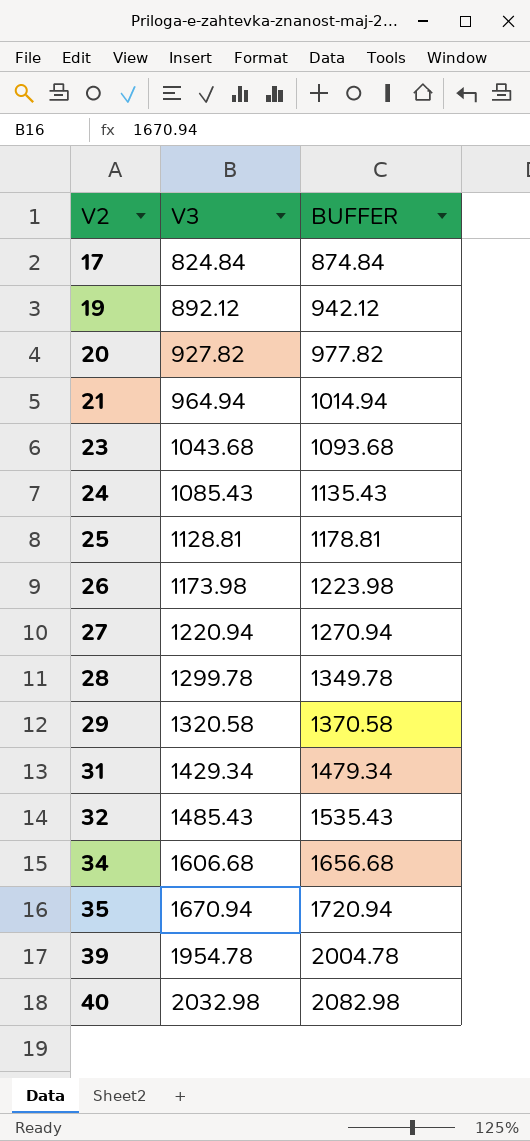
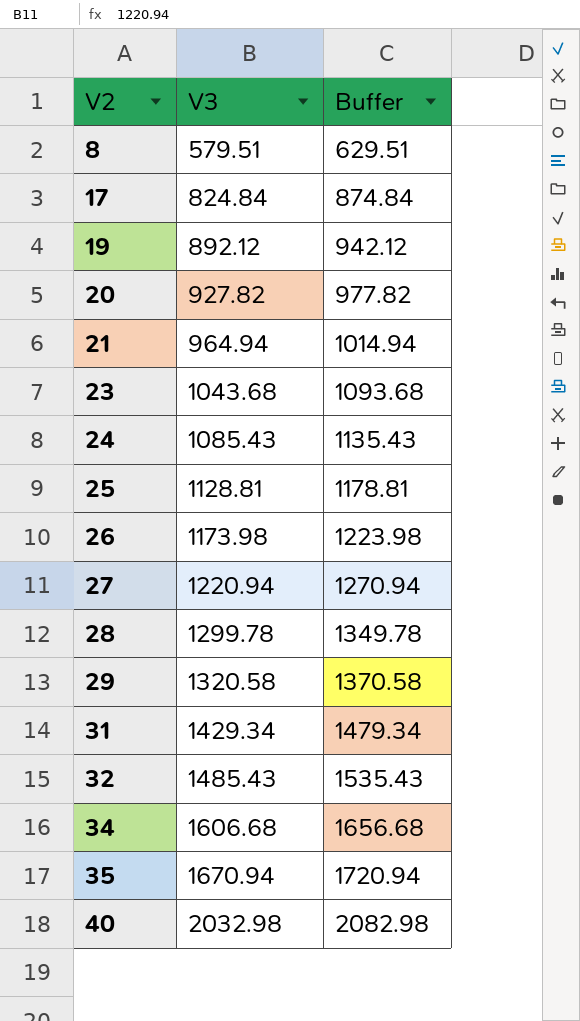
column name: BUFFER -> Buffer
row 39: 1954.78 | 2004.78 -> none
row 8: none -> 579.51 | 629.51

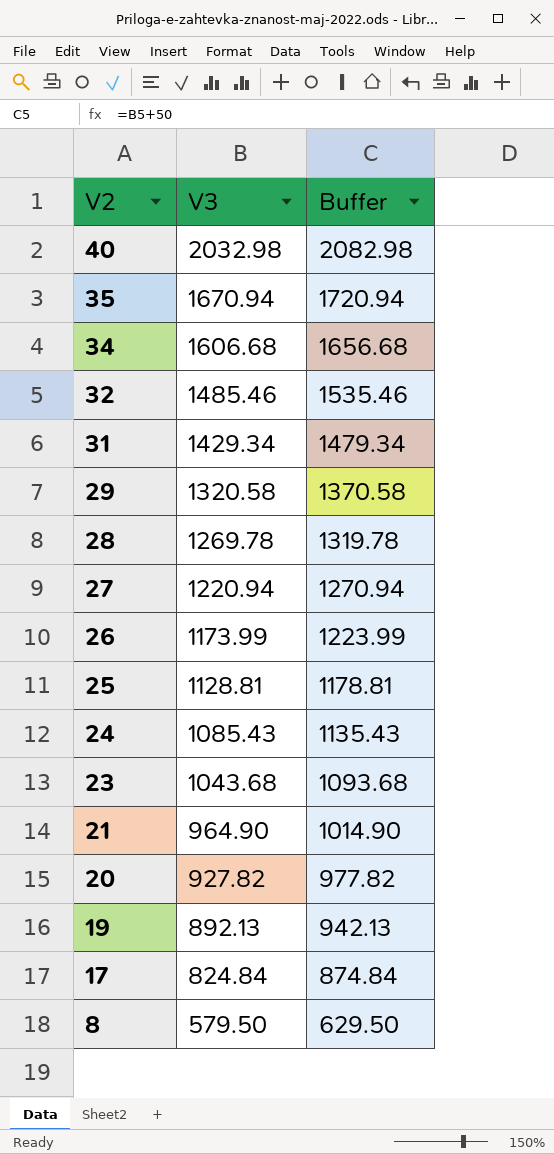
row order: V2 ascending -> V2 descending
32 | V3: 1485.43 -> 1485.46
32 | Buffer: 1535.43 -> 1535.46
28 | V3: 1299.78 -> 1269.78
28 | Buffer: 1349.78 -> 1319.78
26 | V3: 1173.98 -> 1173.99
26 | Buffer: 1223.98 -> 1223.99
21 | V3: 964.94 -> 964.90
21 | Buffer: 1014.94 -> 1014.90
19 | V3: 892.12 -> 892.13
19 | Buffer: 942.12 -> 942.13
8 | V3: 579.51 -> 579.50
8 | Buffer: 629.51 -> 629.50

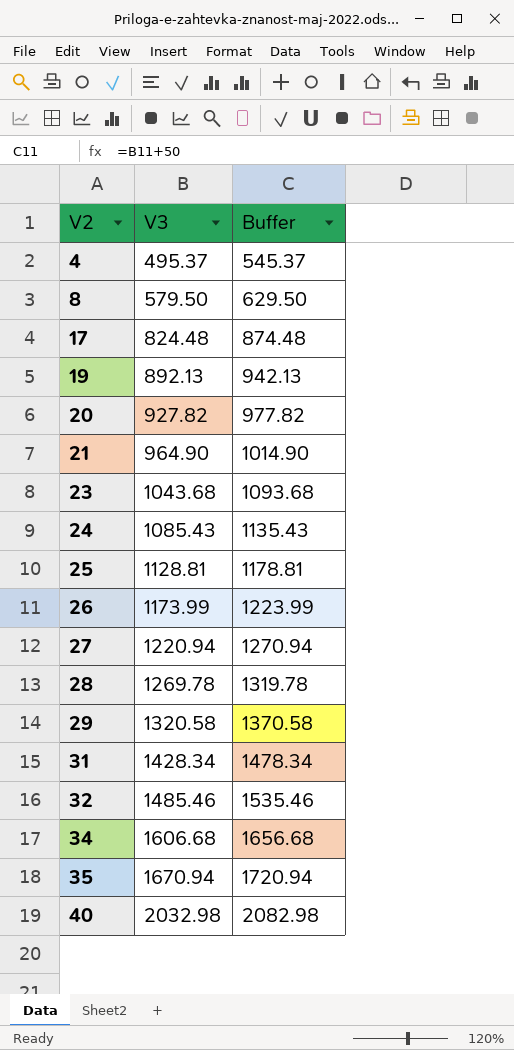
row order: V2 descending -> V2 ascending
row 4: none -> 495.37 | 545.37
17 | V3: 824.84 -> 824.48
17 | Buffer: 874.84 -> 874.48
31 | V3: 1429.34 -> 1428.34
31 | Buffer: 1479.34 -> 1478.34

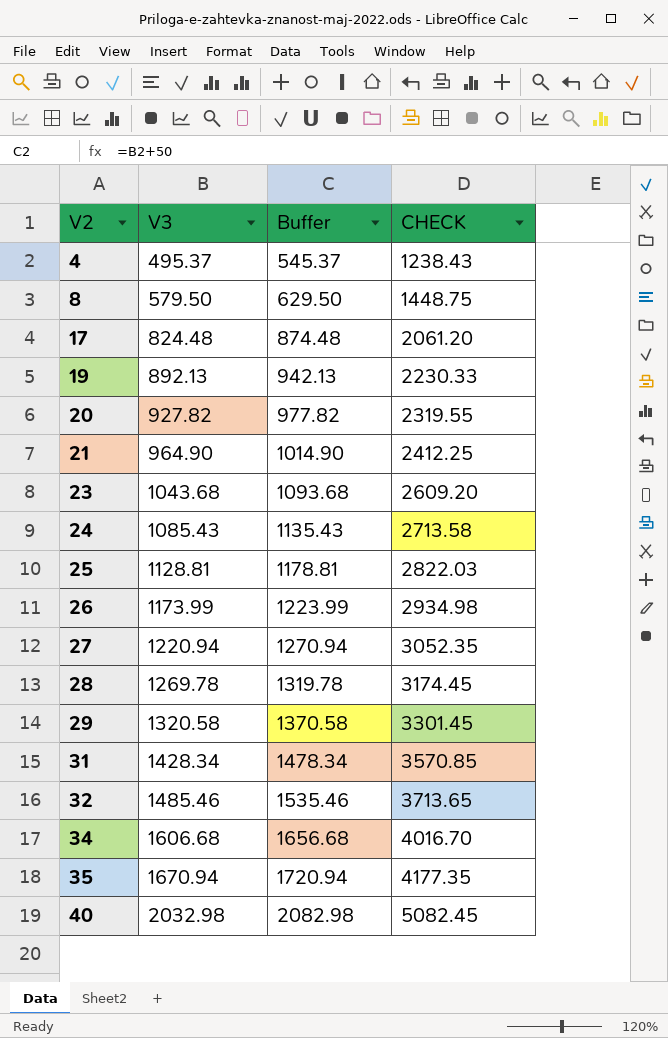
column CHECK | formula: none -> [V3] * 2.5

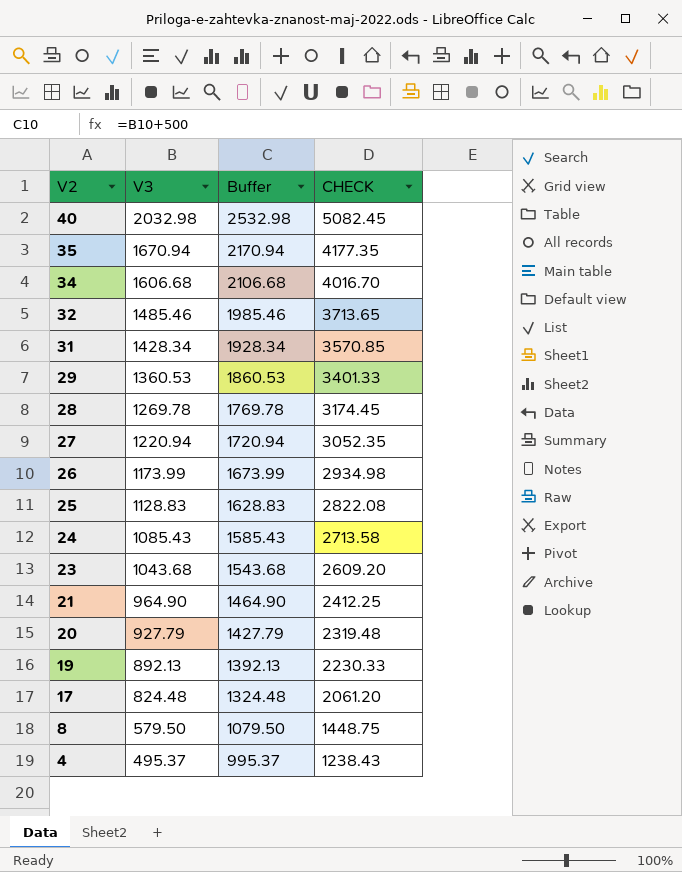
row order: V2 ascending -> V2 descending
column Buffer | formula: [V3] + 50 -> [V3] + 500
29 | V3: 1320.58 -> 1360.53
29 | CHECK: 3301.45 -> 3401.33
25 | V3: 1128.81 -> 1128.83
25 | CHECK: 2822.03 -> 2822.08
20 | V3: 927.82 -> 927.79
20 | CHECK: 2319.55 -> 2319.48

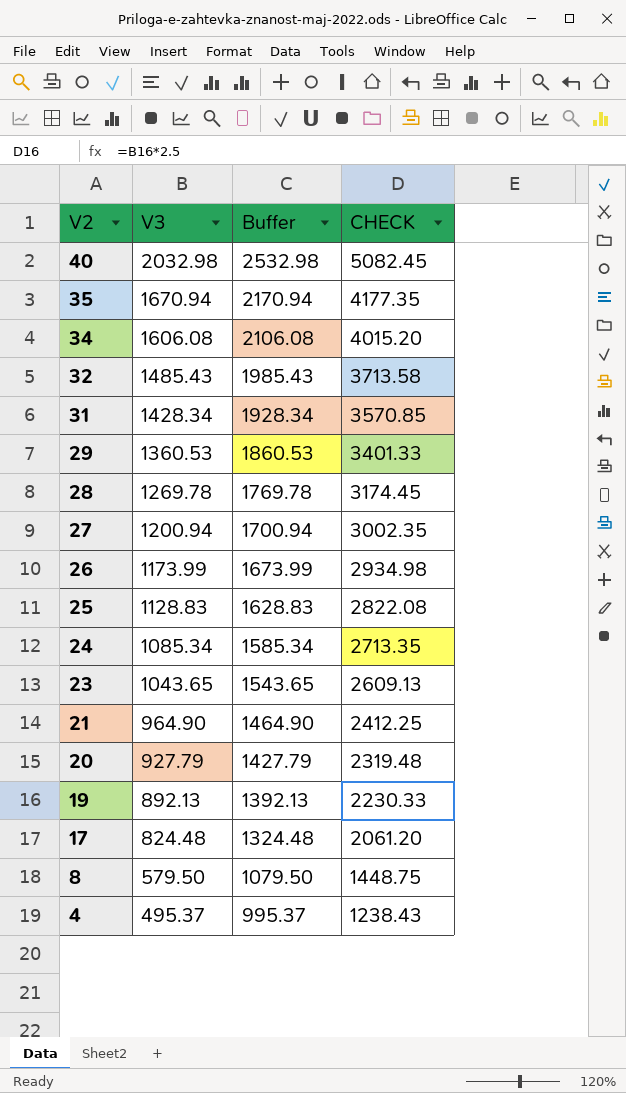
34 | V3: 1606.68 -> 1606.08
34 | Buffer: 2106.68 -> 2106.08
34 | CHECK: 4016.70 -> 4015.20
32 | V3: 1485.46 -> 1485.43
32 | Buffer: 1985.46 -> 1985.43
32 | CHECK: 3713.65 -> 3713.58
27 | V3: 1220.94 -> 1200.94
27 | Buffer: 1720.94 -> 1700.94
27 | CHECK: 3052.35 -> 3002.35
24 | V3: 1085.43 -> 1085.34
24 | Buffer: 1585.43 -> 1585.34
24 | CHECK: 2713.58 -> 2713.35
23 | V3: 1043.68 -> 1043.65
23 | Buffer: 1543.68 -> 1543.65
23 | CHECK: 2609.20 -> 2609.13

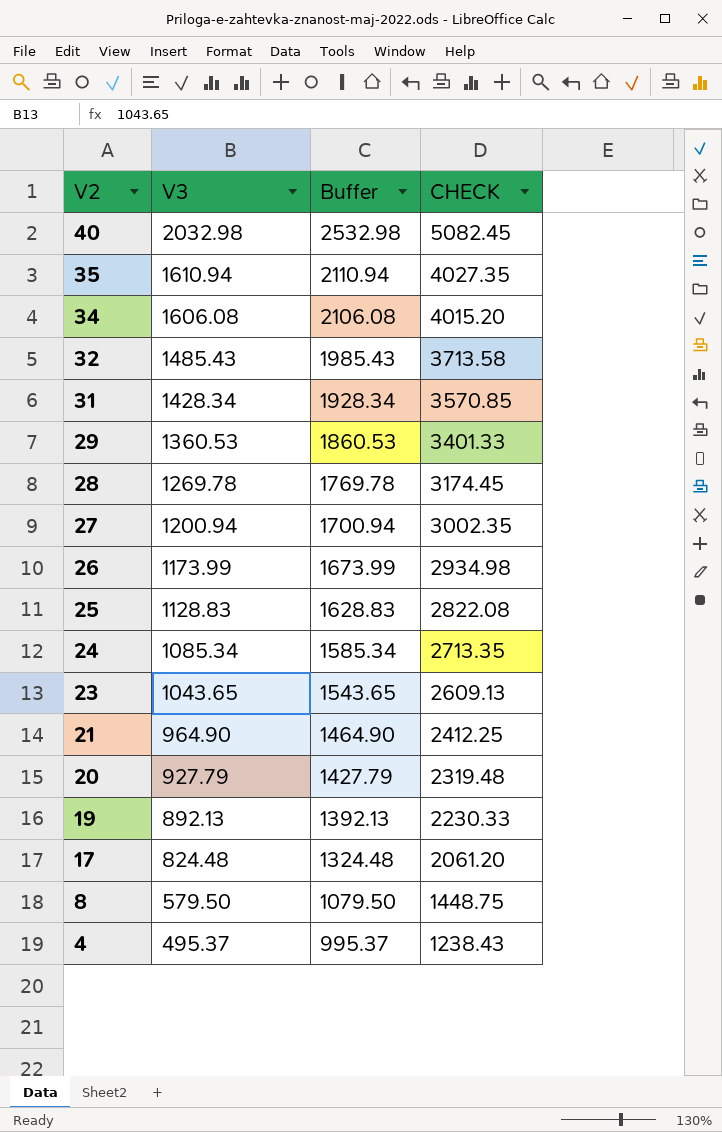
35 | V3: 1670.94 -> 1610.94
35 | Buffer: 2170.94 -> 2110.94
35 | CHECK: 4177.35 -> 4027.35

